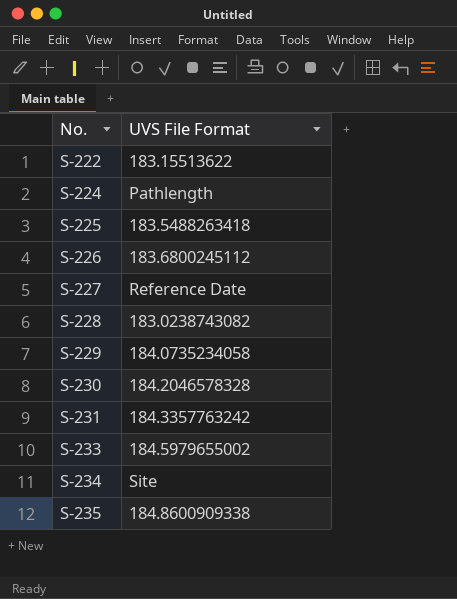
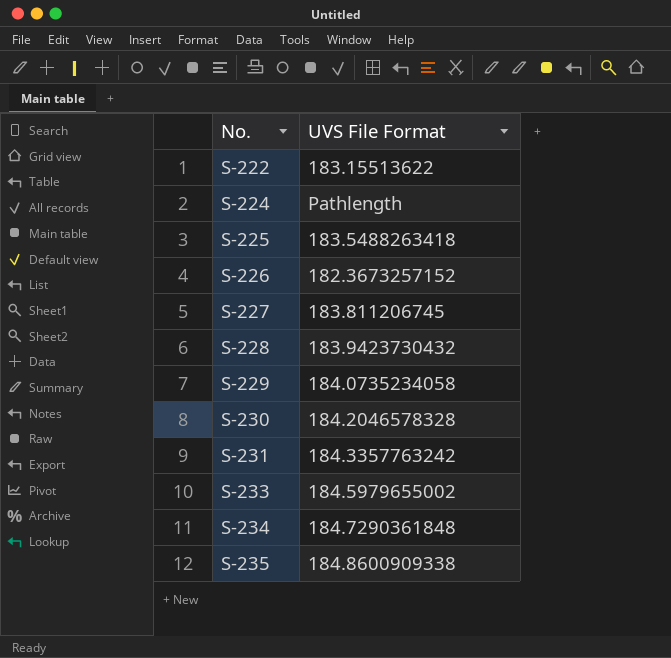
S-226 | UVS File Format: 183.6800245112 -> 182.3673257152
S-227 | UVS File Format: Reference Date -> 183.811206745
S-228 | UVS File Format: 183.0238743082 -> 183.9423730432
S-234 | UVS File Format: Site -> 184.7290361848

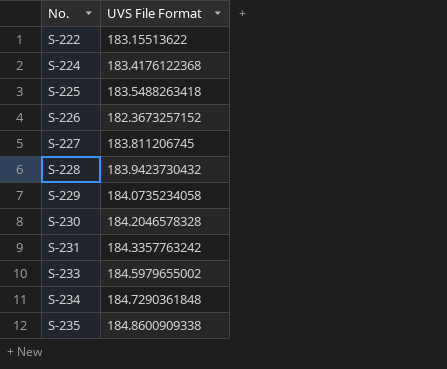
S-224 | UVS File Format: Pathlength -> 183.4176122368

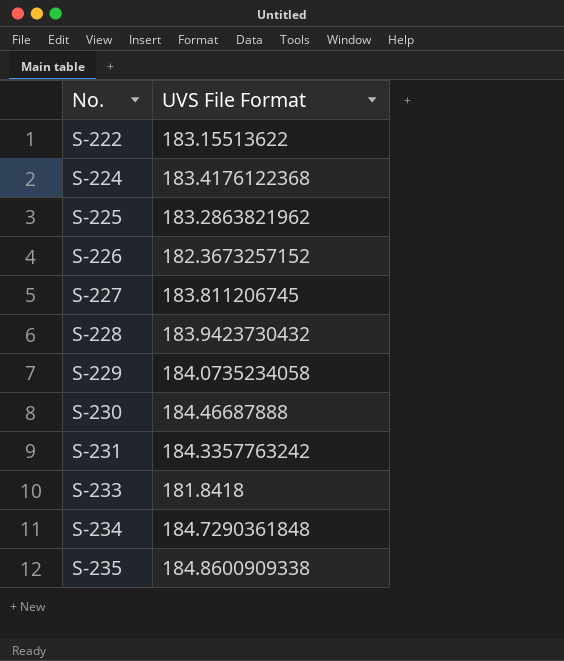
S-225 | UVS File Format: 183.5488263418 -> 183.2863821962
S-230 | UVS File Format: 184.2046578328 -> 184.46687888
S-233 | UVS File Format: 184.5979655002 -> 181.8418

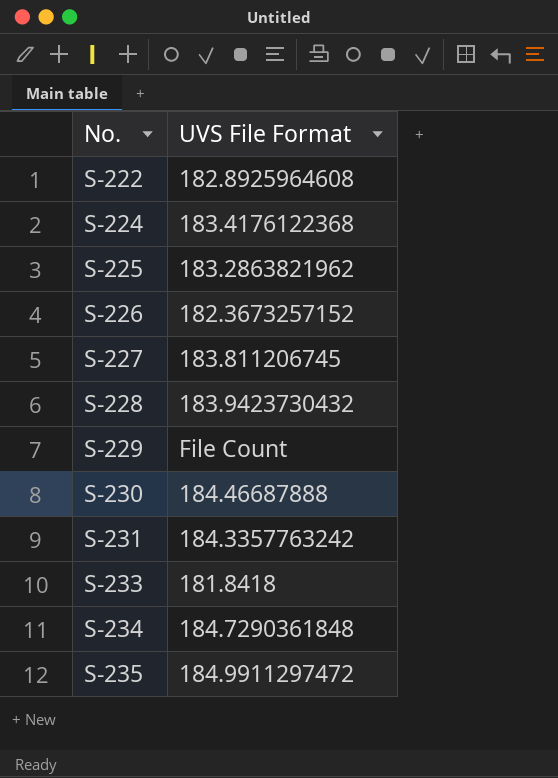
S-222 | UVS File Format: 183.15513622 -> 182.8925964608
S-229 | UVS File Format: 184.0735234058 -> File Count
S-235 | UVS File Format: 184.8600909338 -> 184.9911297472

